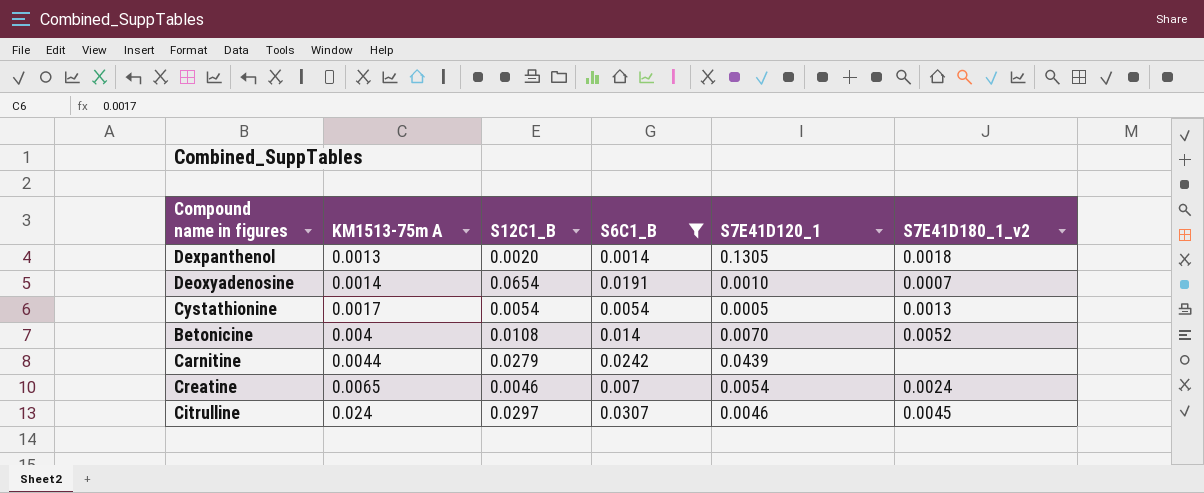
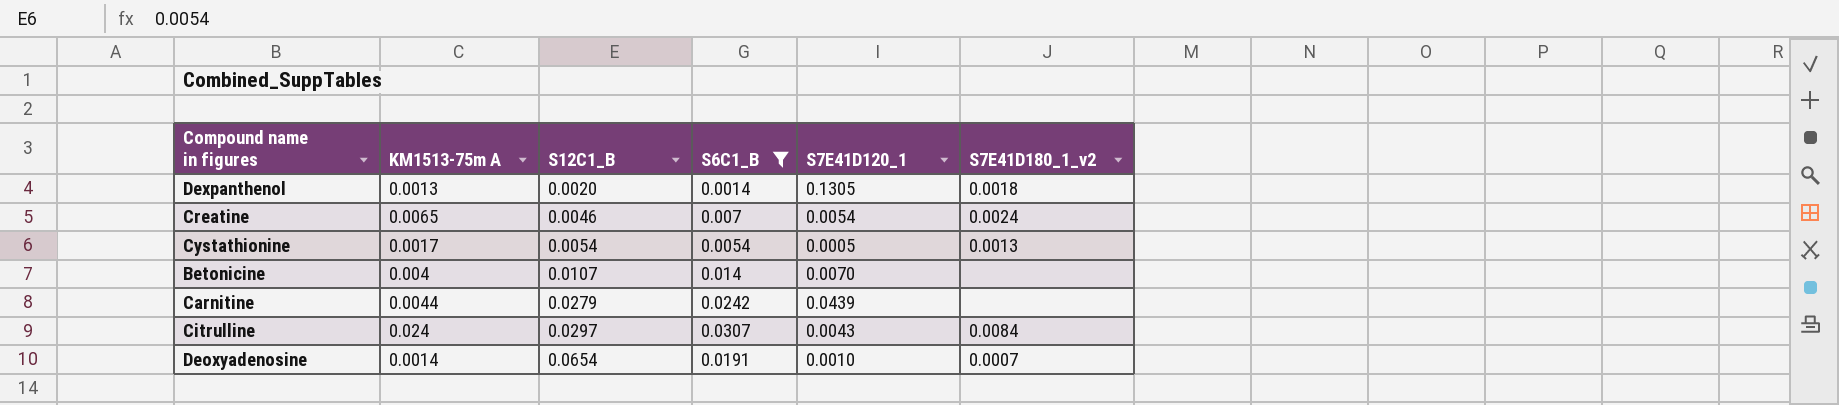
row order: KM1513-75m A ascending -> S12C1_B ascending
Betonicine | S12C1_B: 0.0108 -> 0.0107
Betonicine | S7E41D180_1_v2: 0.0052 -> none
Citrulline | S7E41D120_1: 0.0046 -> 0.0043
Citrulline | S7E41D180_1_v2: 0.0045 -> 0.0084

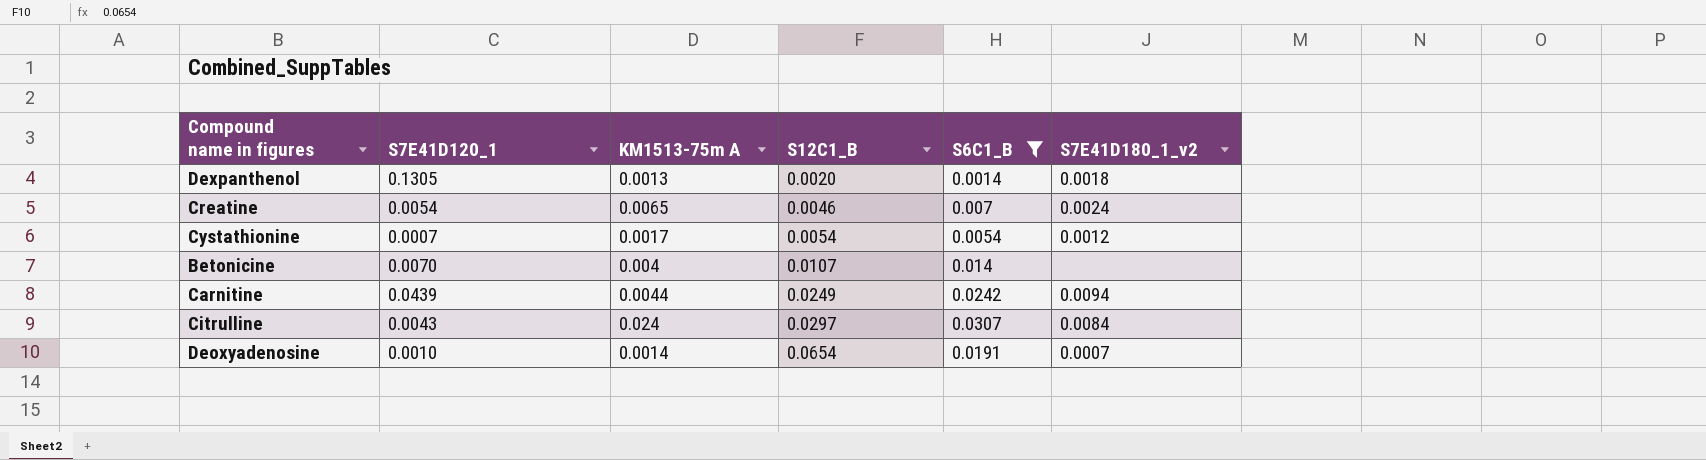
column S7E41D120_1 | position: 5 -> 2
Cystathionine | S7E41D120_1: 0.0005 -> 0.0007
Cystathionine | S7E41D180_1_v2: 0.0013 -> 0.0012
Carnitine | S12C1_B: 0.0279 -> 0.0249
Carnitine | S7E41D180_1_v2: none -> 0.0094

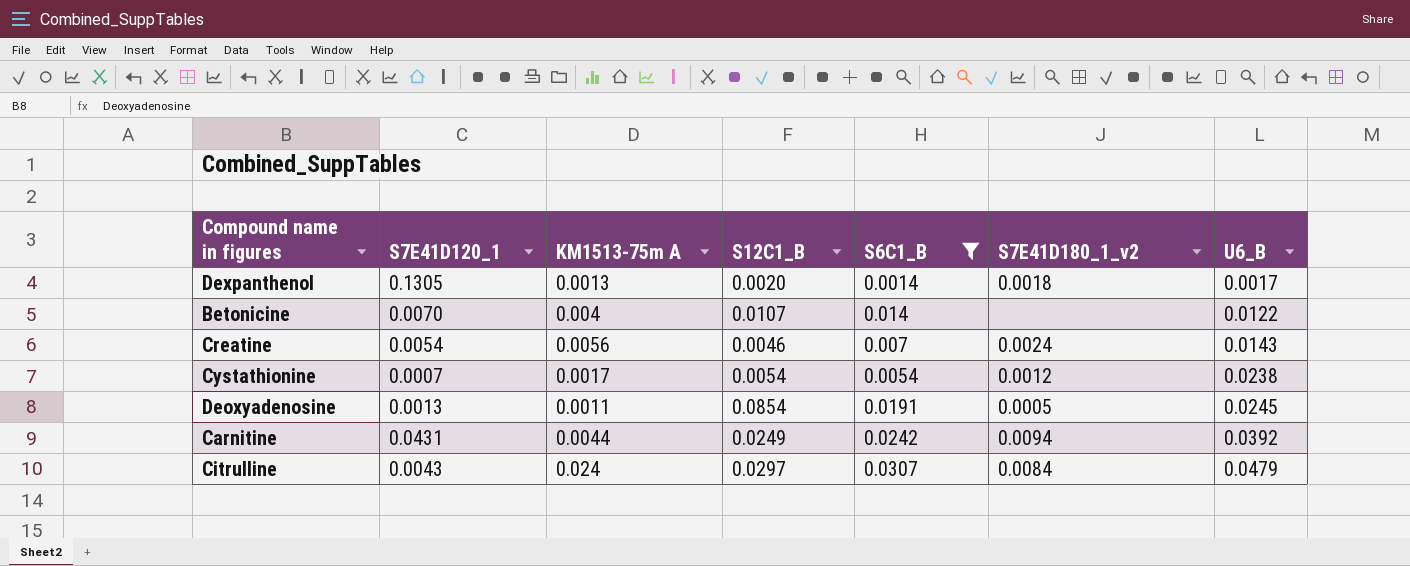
row order: S12C1_B ascending -> U6_B ascending
column U6_B | position: none -> 7
Creatine | KM1513-75m A: 0.0065 -> 0.0056
Deoxyadenosine | S7E41D120_1: 0.0010 -> 0.0013
Deoxyadenosine | KM1513-75m A: 0.0014 -> 0.0011
Deoxyadenosine | S12C1_B: 0.0654 -> 0.0854
Deoxyadenosine | S7E41D180_1_v2: 0.0007 -> 0.0005
Carnitine | S7E41D120_1: 0.0439 -> 0.0431

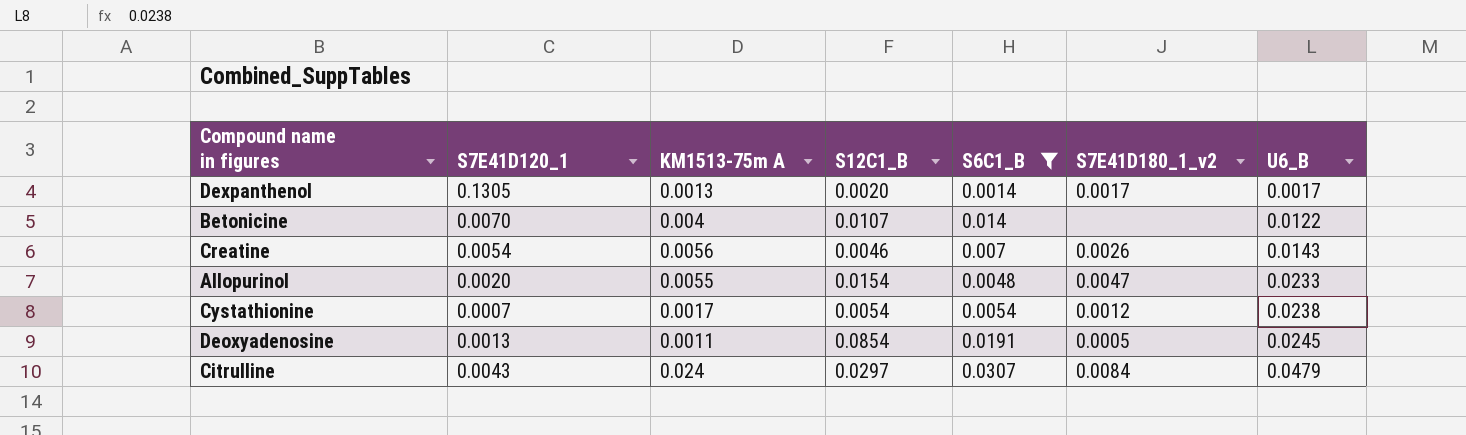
row Carnitine: 0.0431 | 0.0044 | 0.0249 | 0.0242 | 0.0094 | 0.0392 -> none
Dexpanthenol | S7E41D180_1_v2: 0.0018 -> 0.0017
Creatine | S7E41D180_1_v2: 0.0024 -> 0.0026
row Allopurinol: none -> 0.0020 | 0.0055 | 0.0154 | 0.0048 | 0.0047 | 0.0233

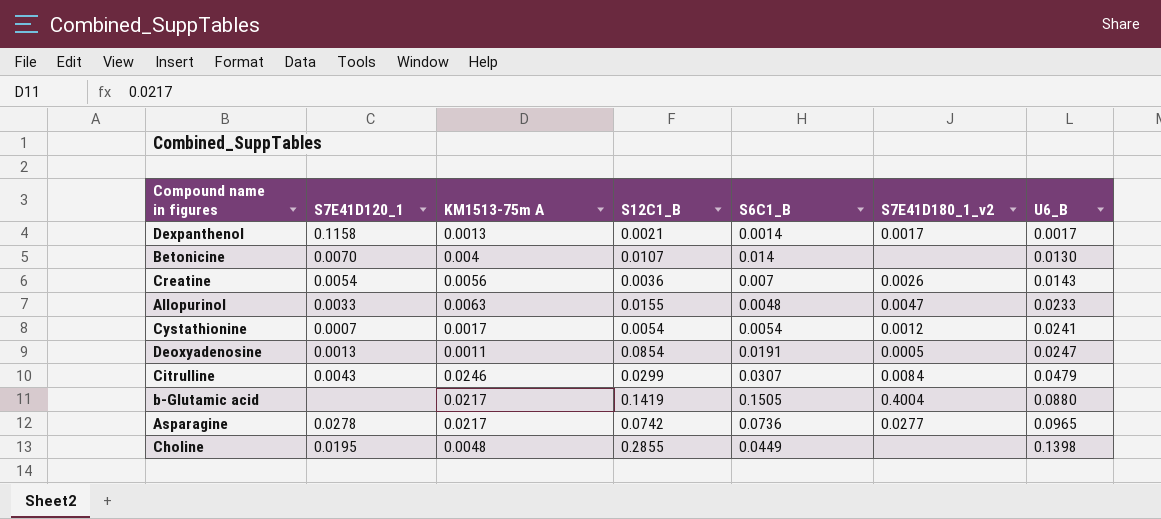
filter: S6C1_B <= 0.0307 -> none
Dexpanthenol | S7E41D120_1: 0.1305 -> 0.1158
Dexpanthenol | S12C1_B: 0.0020 -> 0.0021
Betonicine | U6_B: 0.0122 -> 0.0130
Creatine | S12C1_B: 0.0046 -> 0.0036
Allopurinol | S7E41D120_1: 0.0020 -> 0.0033
Allopurinol | KM1513-75m A: 0.0055 -> 0.0063
Allopurinol | S12C1_B: 0.0154 -> 0.0155
Cystathionine | U6_B: 0.0238 -> 0.0241
Deoxyadenosine | U6_B: 0.0245 -> 0.0247
Citrulline | KM1513-75m A: 0.024 -> 0.0246
Citrulline | S12C1_B: 0.0297 -> 0.0299

